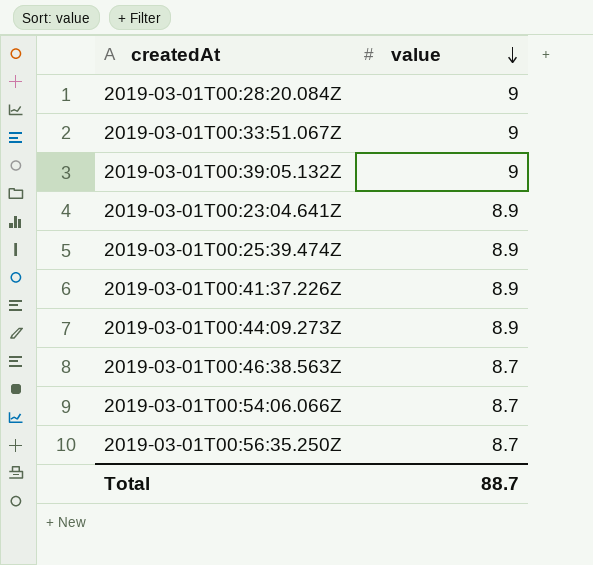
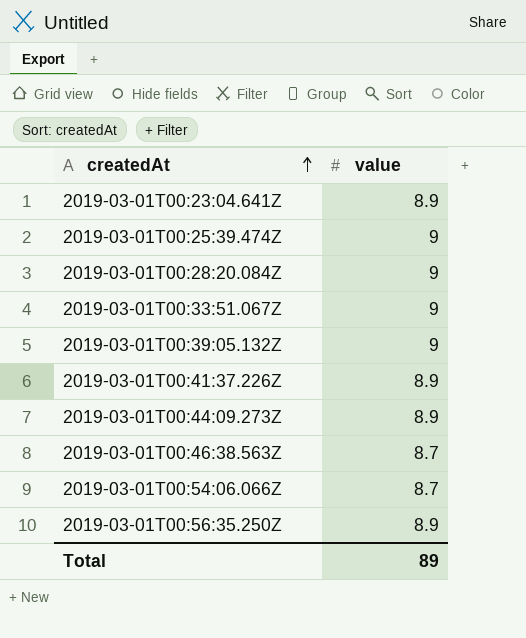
row order: value descending -> createdAt ascending
2019-03-01T00:25:39.474Z | value: 8.9 -> 9
2019-03-01T00:56:35.250Z | value: 8.7 -> 8.9
Total | value: 88.7 -> 89

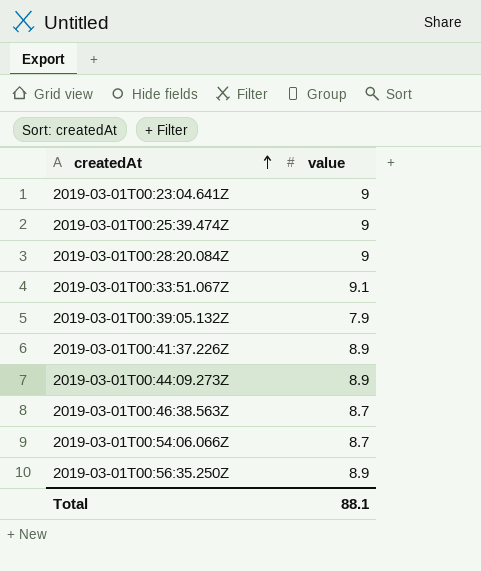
2019-03-01T00:23:04.641Z | value: 8.9 -> 9
2019-03-01T00:33:51.067Z | value: 9 -> 9.1
2019-03-01T00:39:05.132Z | value: 9 -> 7.9
Total | value: 89 -> 88.1

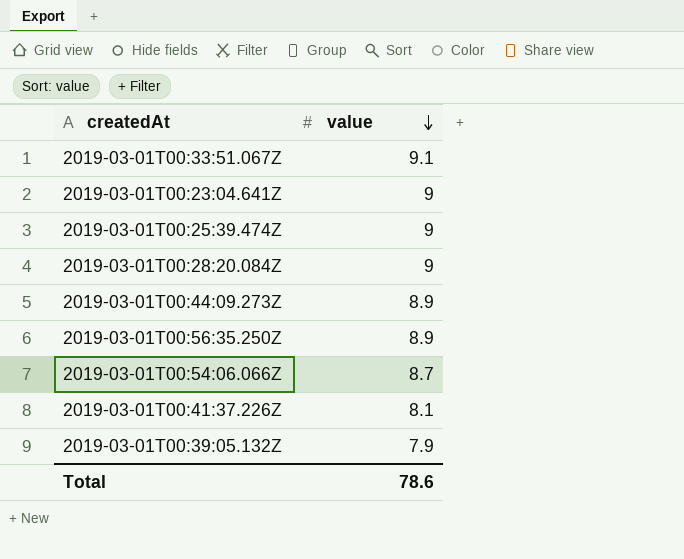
row order: createdAt ascending -> value descending
row 2019-03-01T00:46:38.563Z: 8.7 -> none
2019-03-01T00:41:37.226Z | value: 8.9 -> 8.1
Total | value: 88.1 -> 78.6

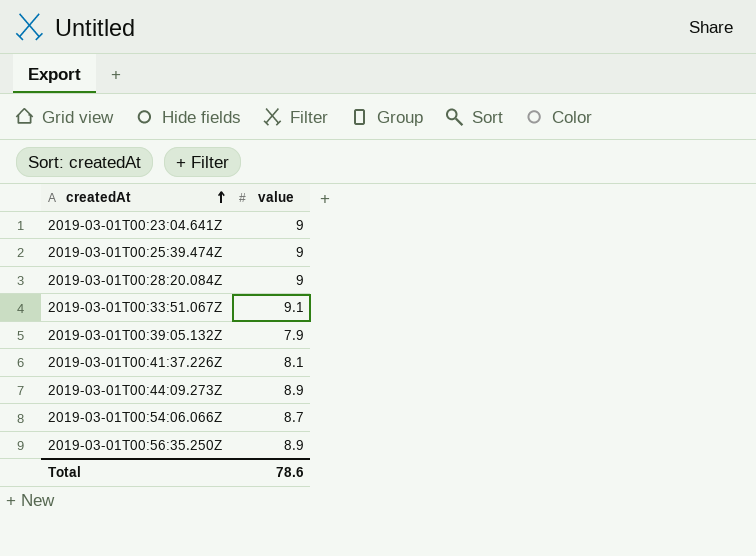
row order: value descending -> createdAt ascending

